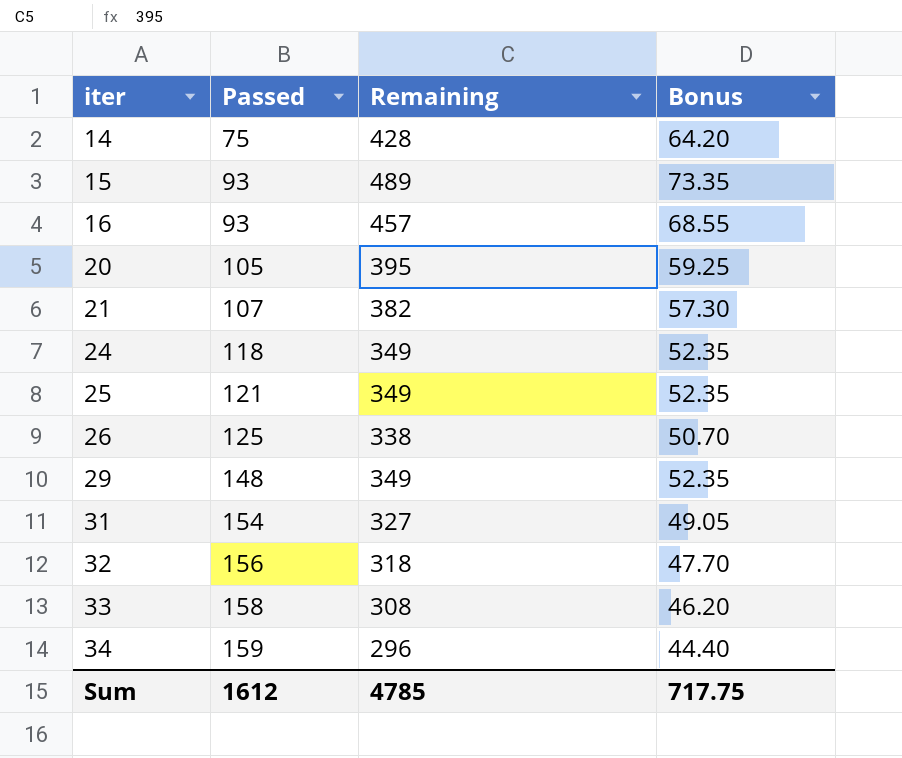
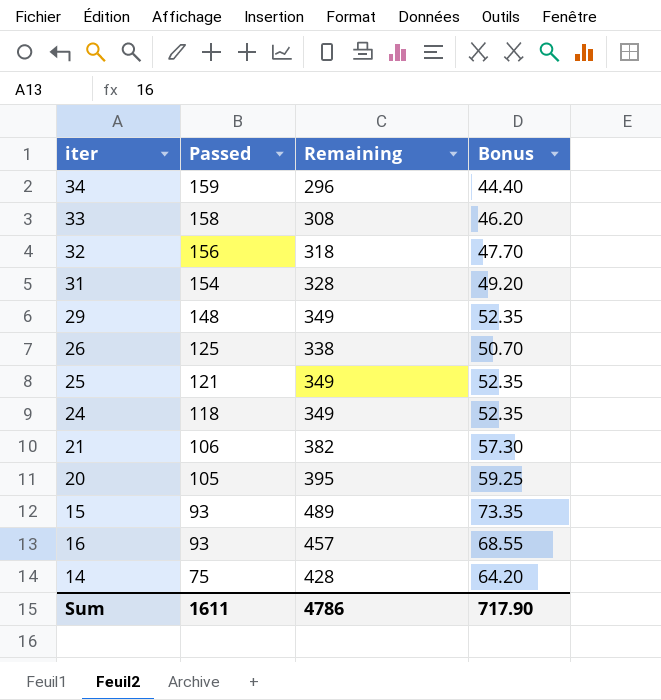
row order: iter ascending -> Passed descending
31 | Remaining: 327 -> 328
31 | Bonus: 49.05 -> 49.20
21 | Passed: 107 -> 106
Sum | Passed: 1612 -> 1611
Sum | Remaining: 4785 -> 4786
Sum | Bonus: 717.75 -> 717.90

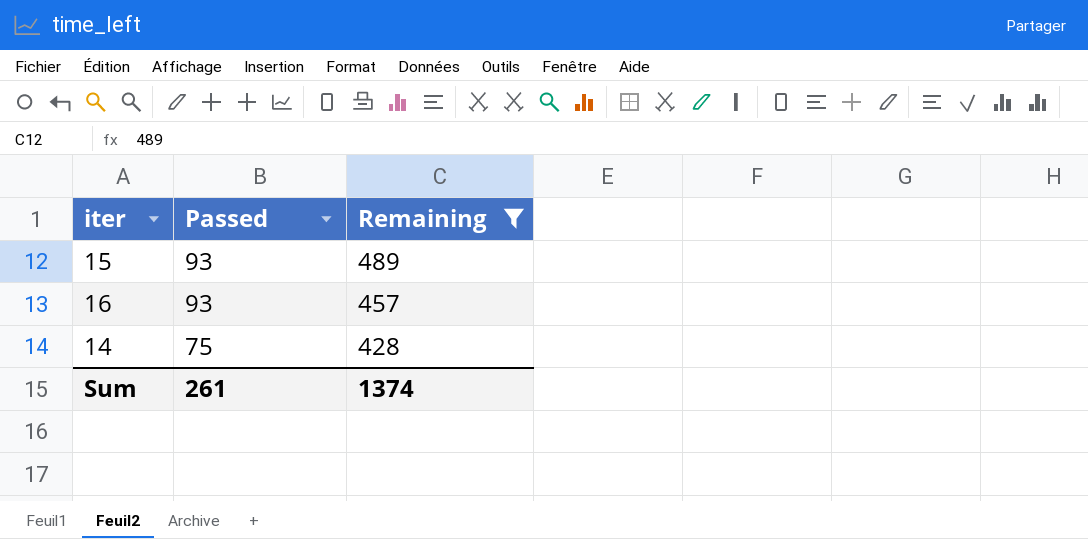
filter: none -> Remaining >= 428
column Bonus | formula: [Remaining] * 0.15 -> none
Sum | Passed: 1611 -> 261
Sum | Remaining: 4786 -> 1374

